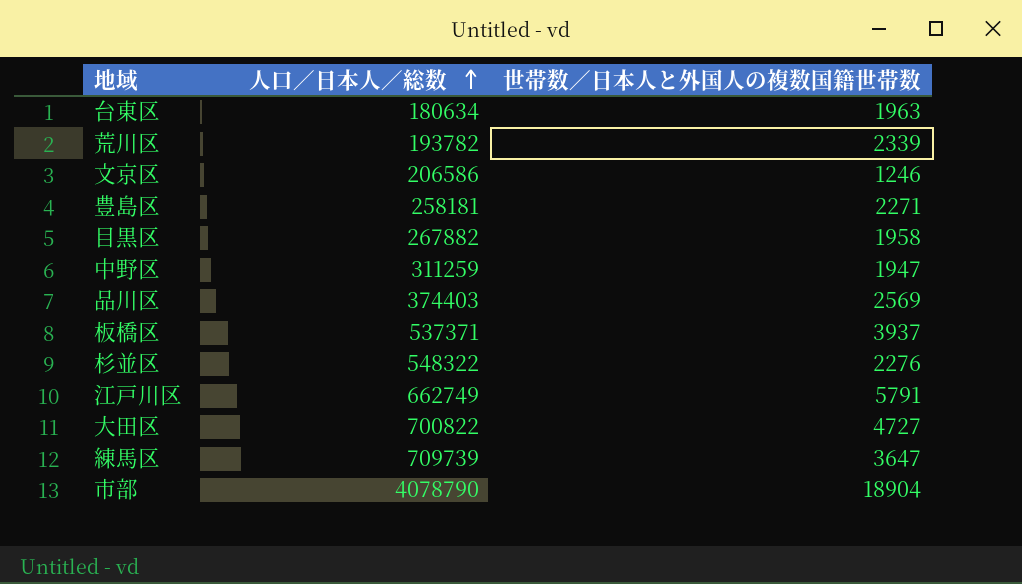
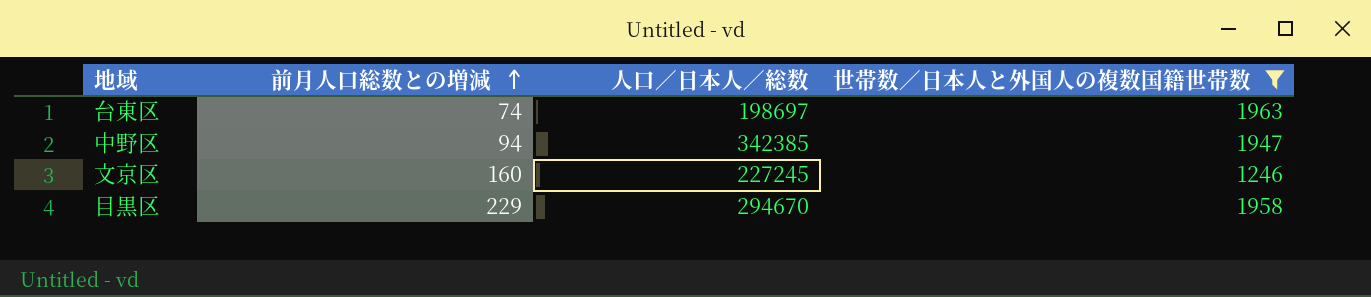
filter: none -> 世帯数／日本人と外国人の複数国籍世帯数 <= 1963
row order: 人口／日本人／総数 ascending -> 前月人口総数との増減 ascending
column 前月人口総数との増減 | position: none -> 2
台東区 | 人口／日本人／総数: 180634 -> 198697
中野区 | 人口／日本人／総数: 311259 -> 342385
文京区 | 人口／日本人／総数: 206586 -> 227245
目黒区 | 人口／日本人／総数: 267882 -> 294670

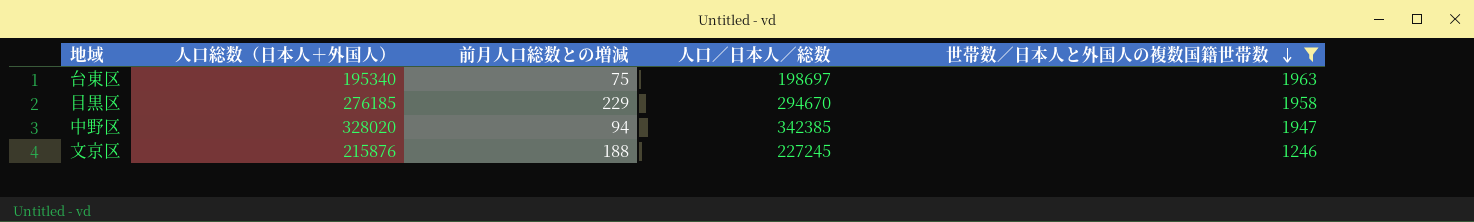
row order: 前月人口総数との増減 ascending -> 世帯数／日本人と外国人の複数国籍世帯数 descending
column 人口総数（日本人＋外国人） | position: none -> 2
台東区 | 前月人口総数との増減: 74 -> 75
文京区 | 前月人口総数との増減: 160 -> 188

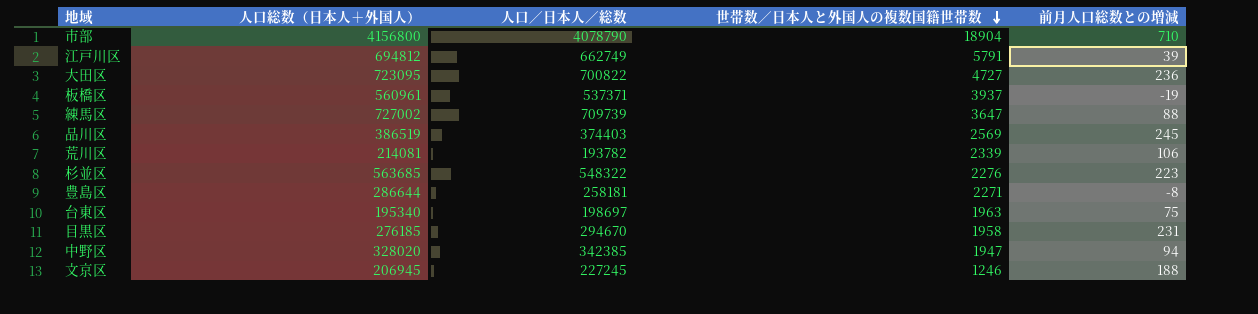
filter: 世帯数／日本人と外国人の複数国籍世帯数 <= 1963 -> none
column 前月人口総数との増減 | position: 3 -> 5
目黒区 | 前月人口総数との増減: 229 -> 231
文京区 | 人口総数（日本人＋外国人）: 215876 -> 206945

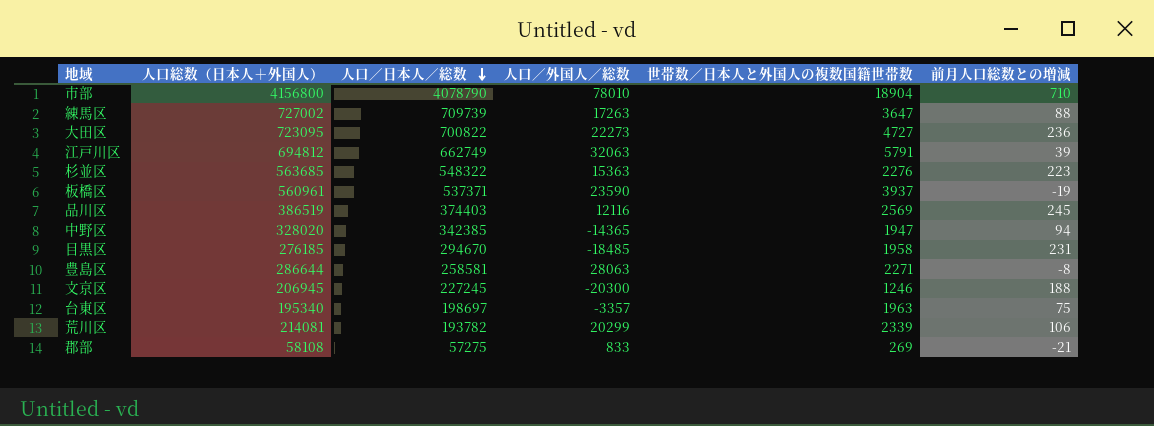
row order: 世帯数／日本人と外国人の複数国籍世帯数 descending -> 人口／日本人／総数 descending
column 人口／外国人／総数 | formula: none -> [人口総数（日本人＋外国人）] - [人口／日本人／総数]
豊島区 | 人口／日本人／総数: 258181 -> 258581
row 郡部: none -> 58108 | 57275 | 833 | 269 | -21

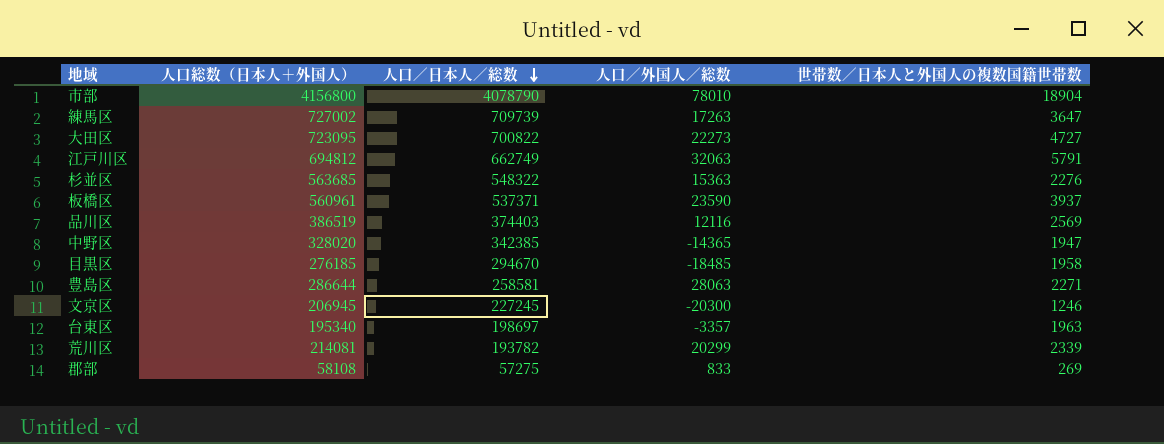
column 前月人口総数との増減 | position: 6 -> none

